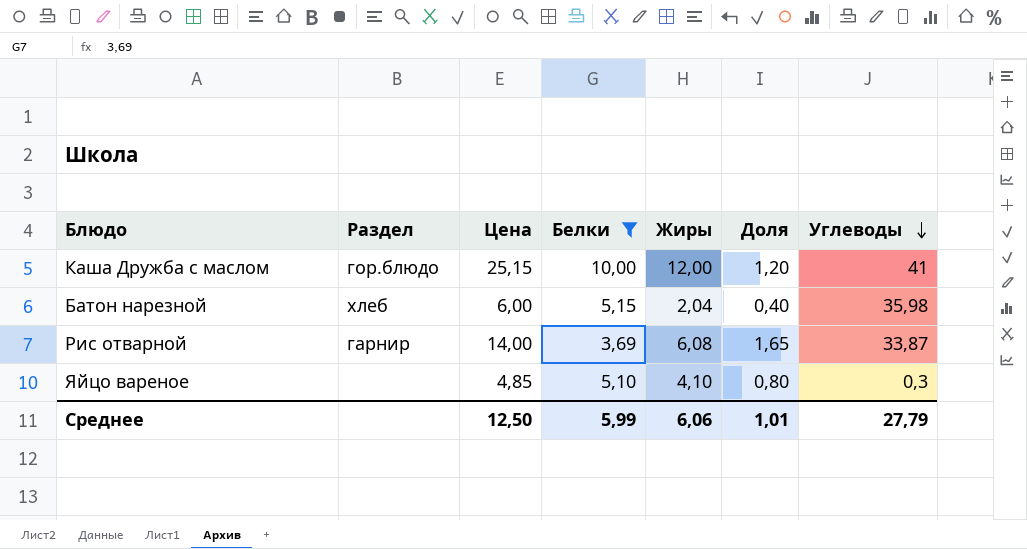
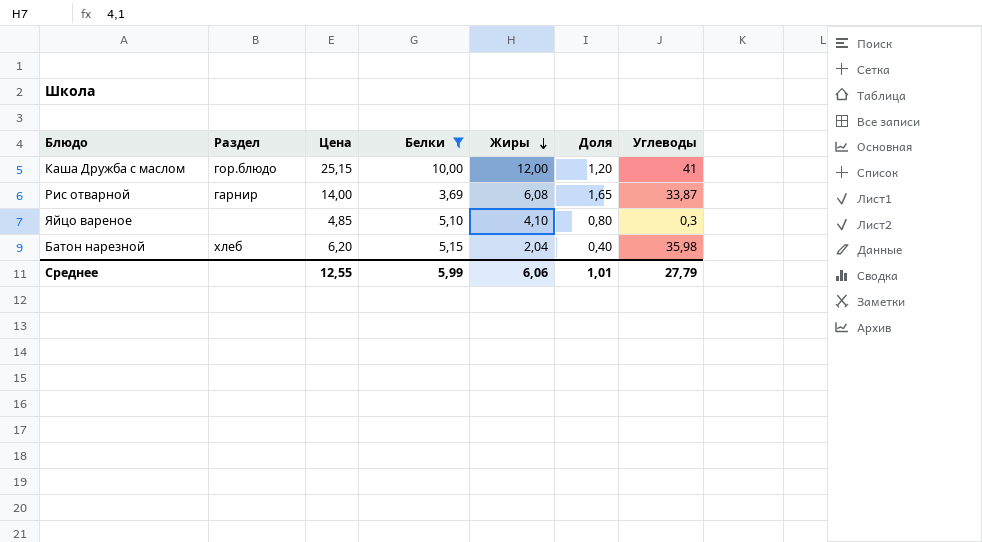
row order: Углеводы descending -> Жиры descending
Батон нарезной | Цена: 6,00 -> 6,20
Среднее | Цена: 12,50 -> 12,55

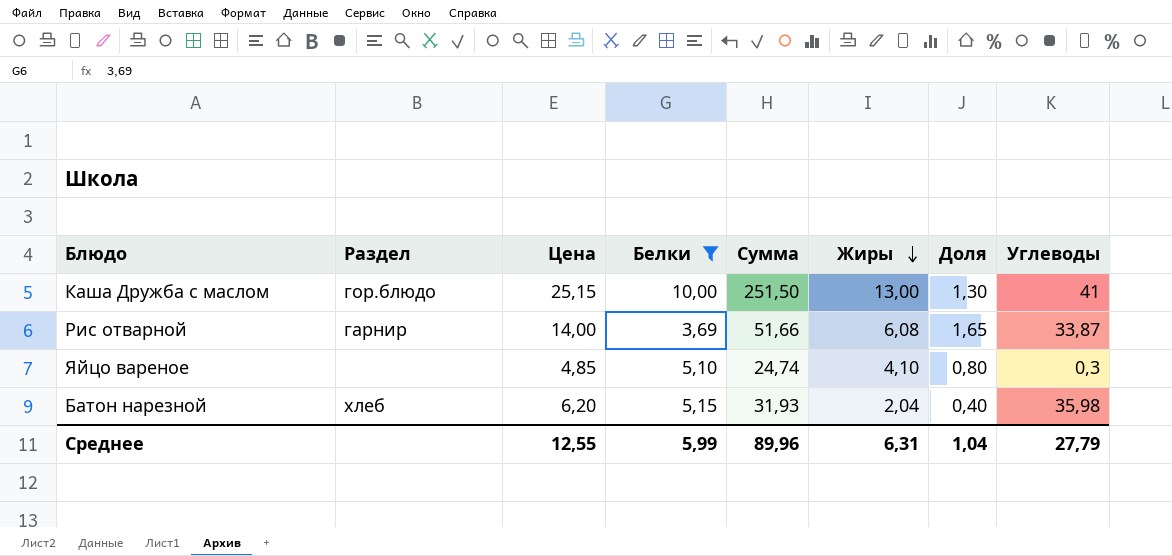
column Сумма | formula: none -> [Цена] * [Белки]
Каша Дружба с маслом | Жиры: 12,00 -> 13,00
Каша Дружба с маслом | Доля: 1,20 -> 1,30
Среднее | Жиры: 6,06 -> 6,31
Среднее | Доля: 1,01 -> 1,04

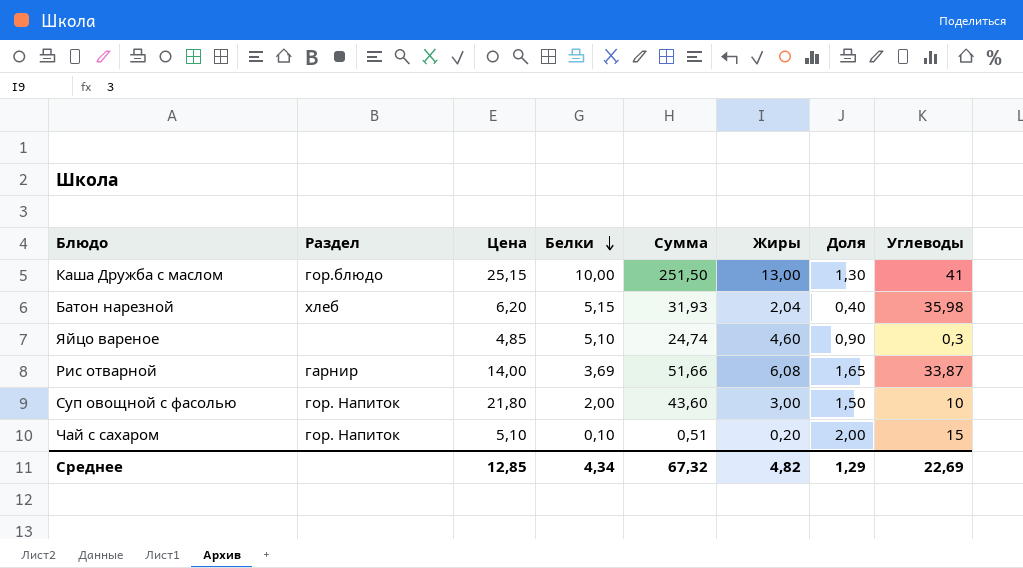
filter: Белки >= 3,69 -> none
row order: Жиры descending -> Белки descending
Яйцо вареное | Жиры: 4,10 -> 4,60
Яйцо вареное | Доля: 0,80 -> 0,90
Среднее | Цена: 12,55 -> 12,85
Среднее | Белки: 5,99 -> 4,34
Среднее | Сумма: 89,96 -> 67,32
Среднее | Жиры: 6,31 -> 4,82
Среднее | Доля: 1,04 -> 1,29
Среднее | Углеводы: 27,79 -> 22,69

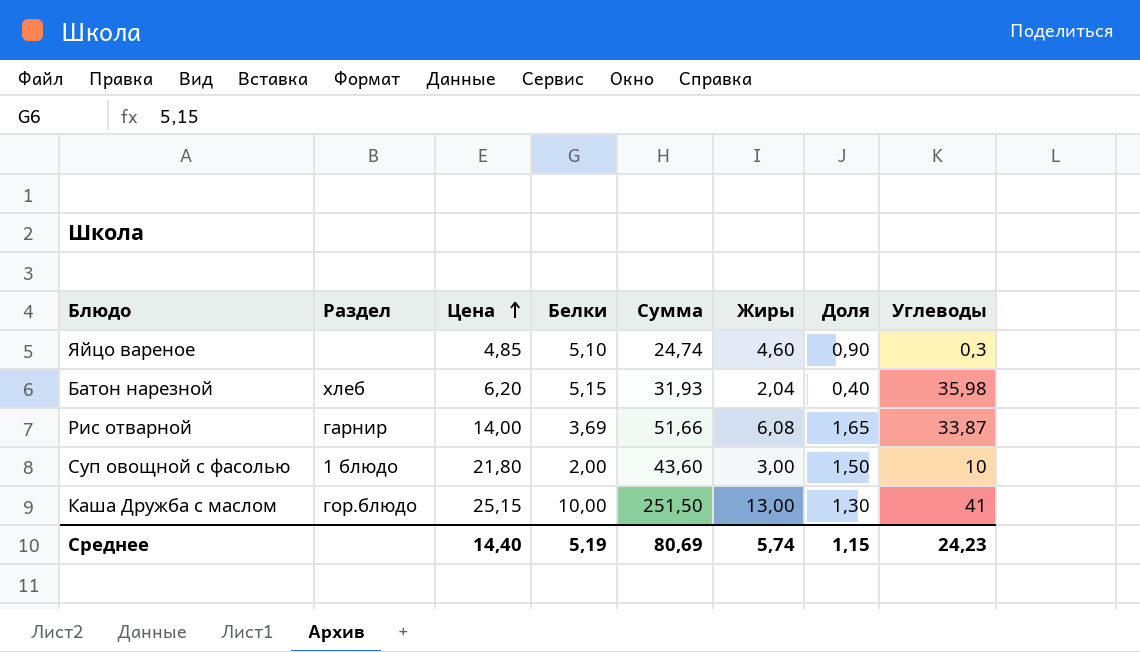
row order: Белки descending -> Цена ascending
row Чай с сахаром: гор. Напиток | 5,10 | 0,10 | 0,51 | 0,20 | 2,00 | 15 -> none
Суп овощной с фасолью | Раздел: гор. Напиток -> 1 блюдо
Среднее | Цена: 12,85 -> 14,40
Среднее | Белки: 4,34 -> 5,19
Среднее | Сумма: 67,32 -> 80,69
Среднее | Жиры: 4,82 -> 5,74
Среднее | Доля: 1,29 -> 1,15
Среднее | Углеводы: 22,69 -> 24,23

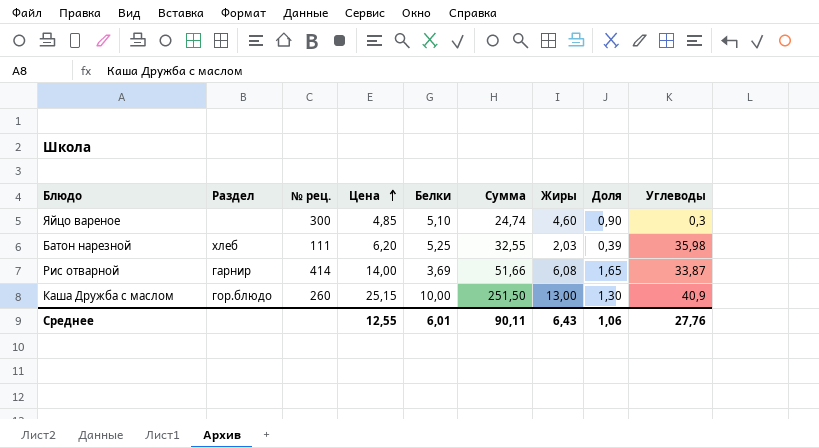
column № рец. | position: none -> 3
row Суп овощной с фасолью: 1 блюдо | 21,80 | 2,00 | 43,60 | 3,00 | 1,50 | 10 -> none
Батон нарезной | Белки: 5,15 -> 5,25
Батон нарезной | Сумма: 31,93 -> 32,55
Батон нарезной | Жиры: 2,04 -> 2,03
Батон нарезной | Доля: 0,40 -> 0,39
Каша Дружба с маслом | Углеводы: 41 -> 40,9
Среднее | Цена: 14,40 -> 12,55
Среднее | Белки: 5,19 -> 6,01
Среднее | Сумма: 80,69 -> 90,11
Среднее | Жиры: 5,74 -> 6,43
Среднее | Доля: 1,15 -> 1,06
Среднее | Углеводы: 24,23 -> 27,76

